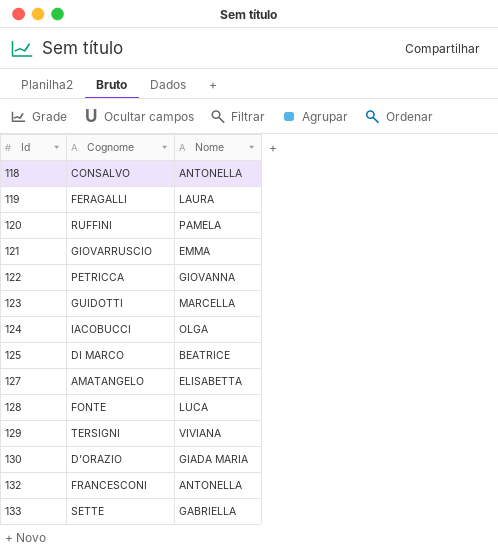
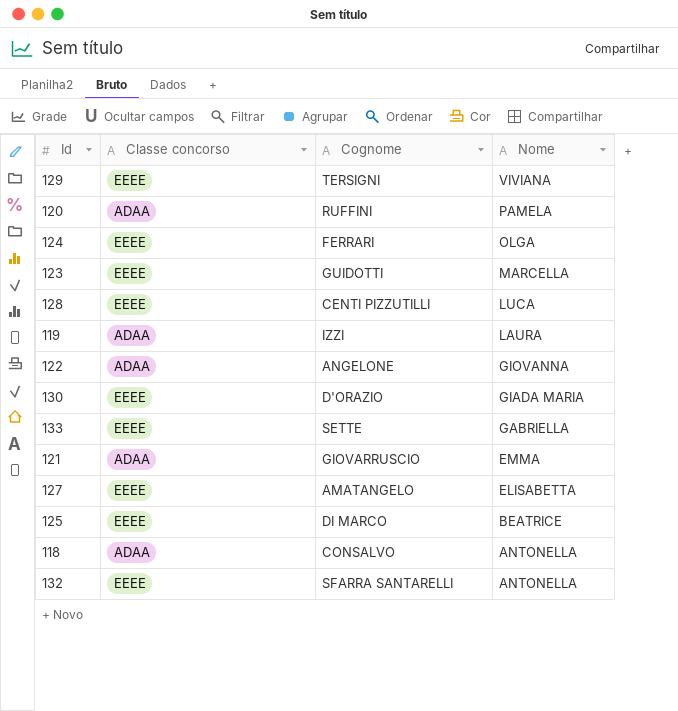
row order: Id ascending -> Nome descending
column Classe concorso | position: none -> 2
124 | Cognome: IACOBUCCI -> FERRARI
128 | Cognome: FONTE -> CENTI PIZZUTILLI
119 | Cognome: FERAGALLI -> IZZI
122 | Cognome: PETRICCA -> ANGELONE
132 | Cognome: FRANCESCONI -> SFARRA SANTARELLI

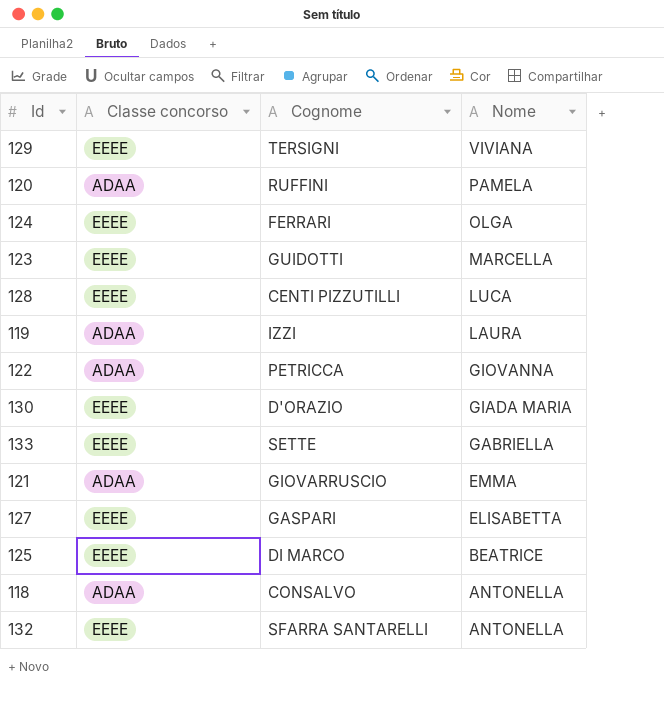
122 | Cognome: ANGELONE -> PETRICCA
127 | Cognome: AMATANGELO -> GASPARI

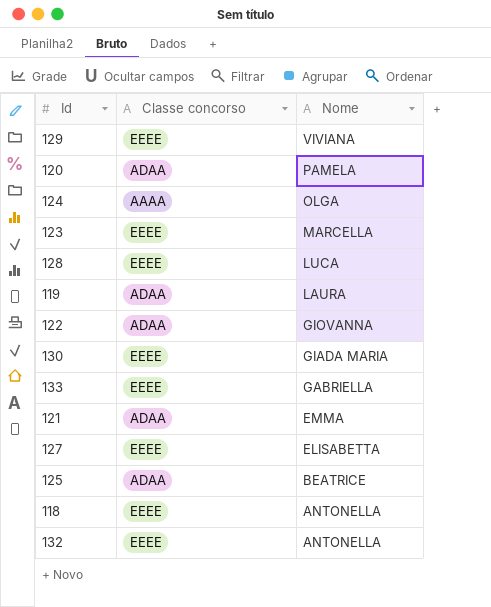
column Cognome | position: 3 -> none
124 | Classe concorso: EEEE -> AAAA
125 | Classe concorso: EEEE -> ADAA
118 | Classe concorso: ADAA -> EEEE

